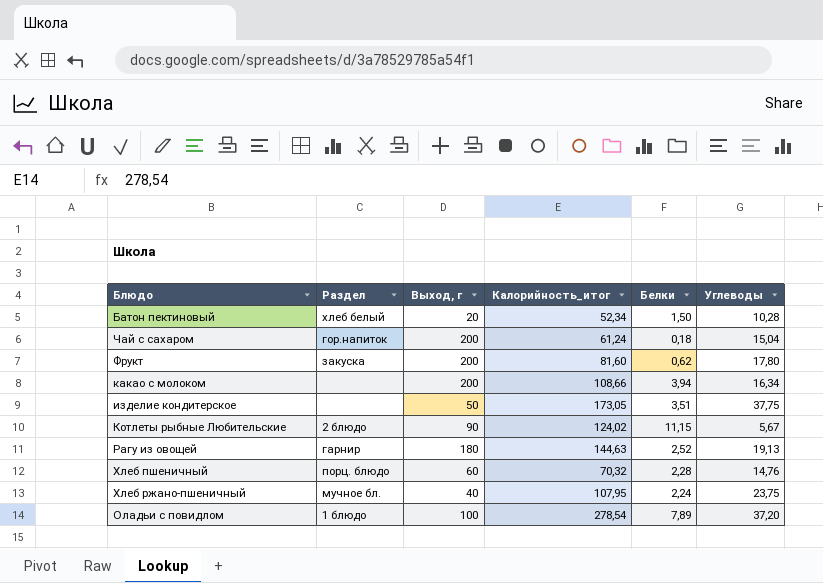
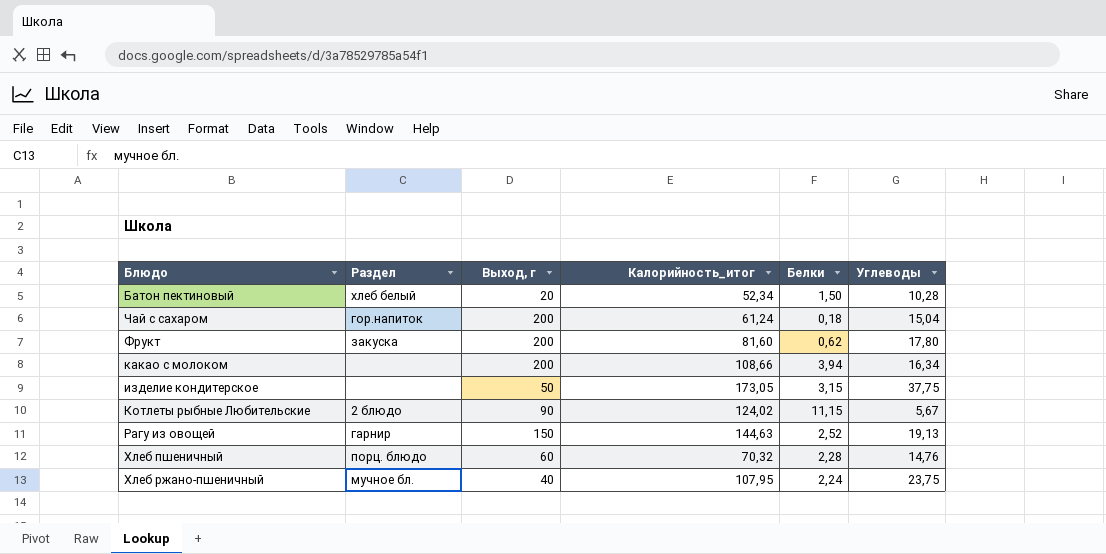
row Оладьи с повидлом: 1 блюдо | 100 | 278,54 | 7,89 | 37,20 -> none
изделие кондитерское | Белки: 3,51 -> 3,15
Рагу из овощей | Выход, г: 180 -> 150

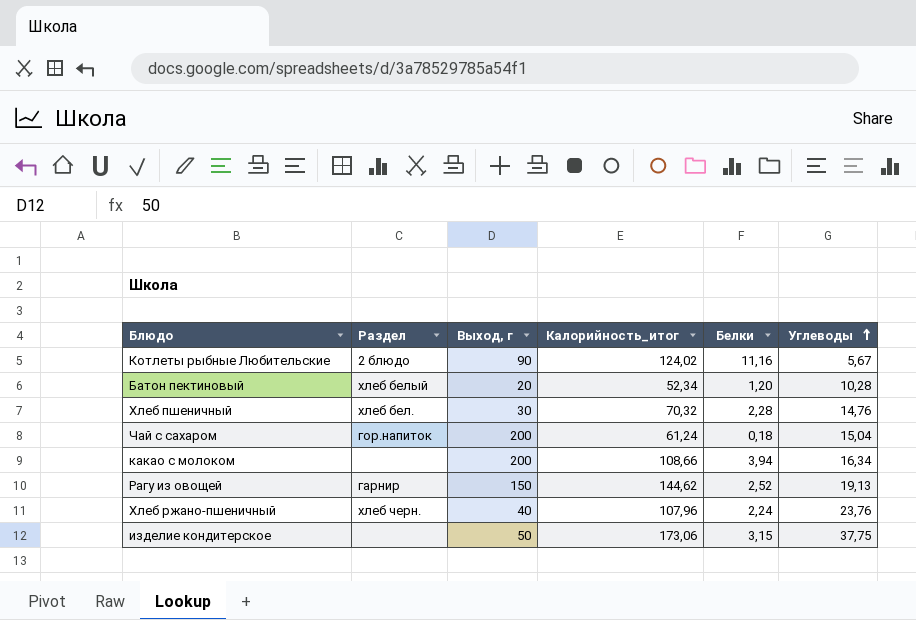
row order: none -> Углеводы ascending
row Фрукт: закуска | 200 | 81,60 | 0,62 | 17,80 -> none
Котлеты рыбные Любительские | Белки: 11,15 -> 11,16
Батон пектиновый | Белки: 1,50 -> 1,20
Хлеб пшеничный | Раздел: порц. блюдо -> хлеб бел.
Хлеб пшеничный | Выход, г: 60 -> 30
Рагу из овощей | Калорийность_итог: 144,63 -> 144,62
Хлеб ржано-пшеничный | Раздел: мучное бл. -> хлеб черн.
Хлеб ржано-пшеничный | Калорийность_итог: 107,95 -> 107,96
Хлеб ржано-пшеничный | Углеводы: 23,75 -> 23,76
изделие кондитерское | Калорийность_итог: 173,05 -> 173,06

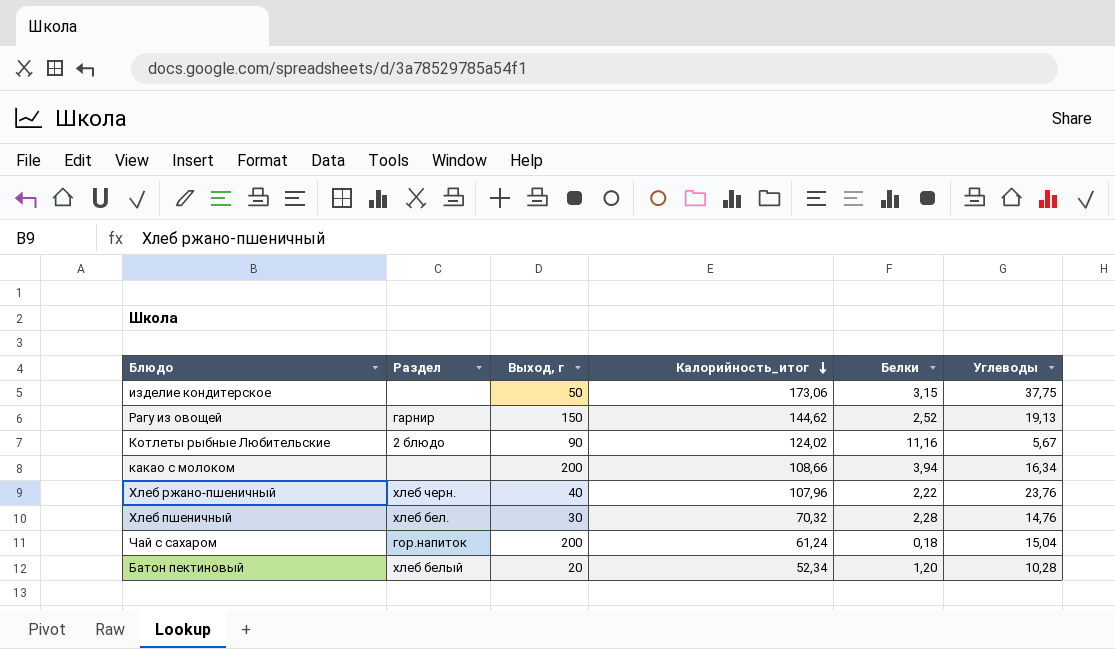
row order: Углеводы ascending -> Калорийность_итог descending
Хлеб ржано-пшеничный | Белки: 2,24 -> 2,22

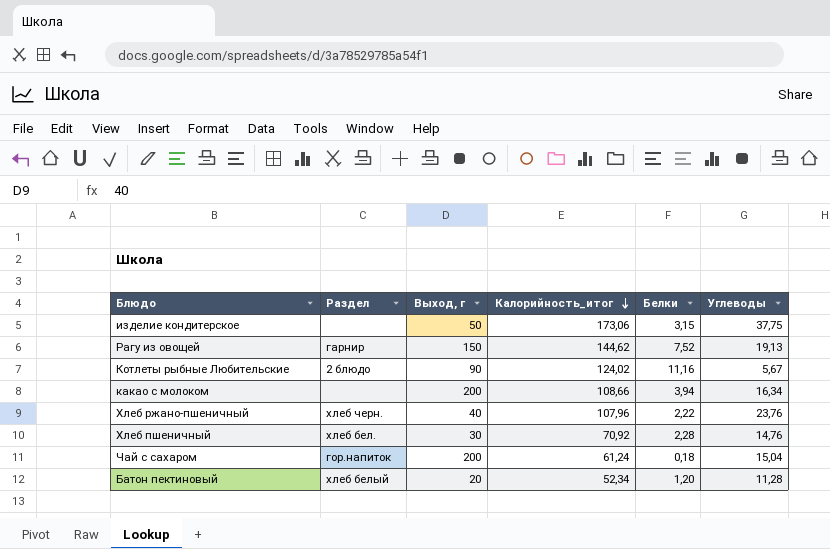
Рагу из овощей | Белки: 2,52 -> 7,52
Хлеб пшеничный | Калорийность_итог: 70,32 -> 70,92
Батон пектиновый | Углеводы: 10,28 -> 11,28

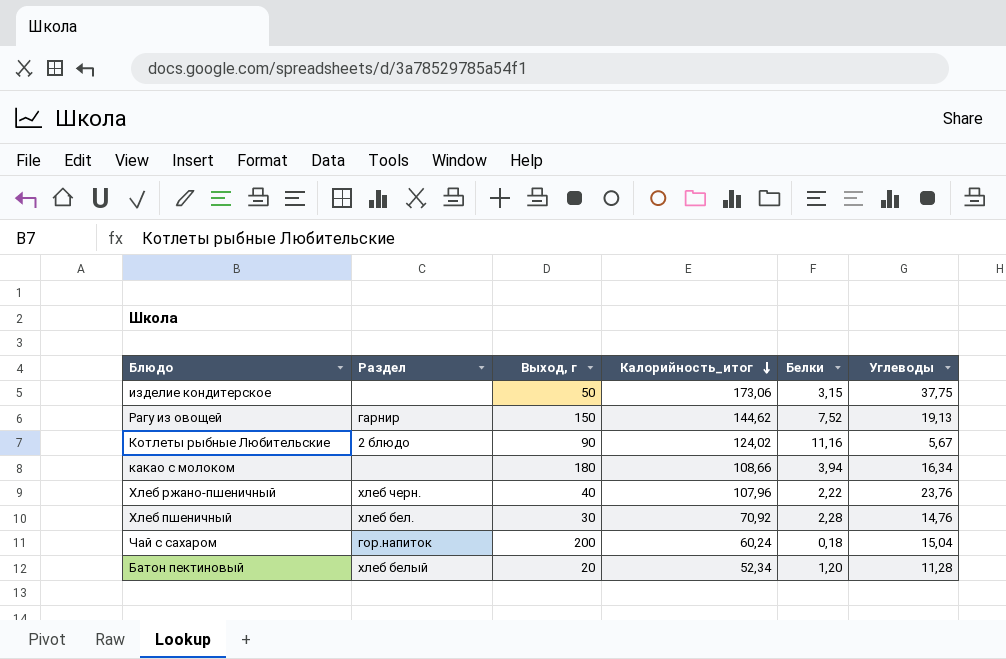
какао с молоком | Выход, г: 200 -> 180
Чай с сахаром | Калорийность_итог: 61,24 -> 60,24

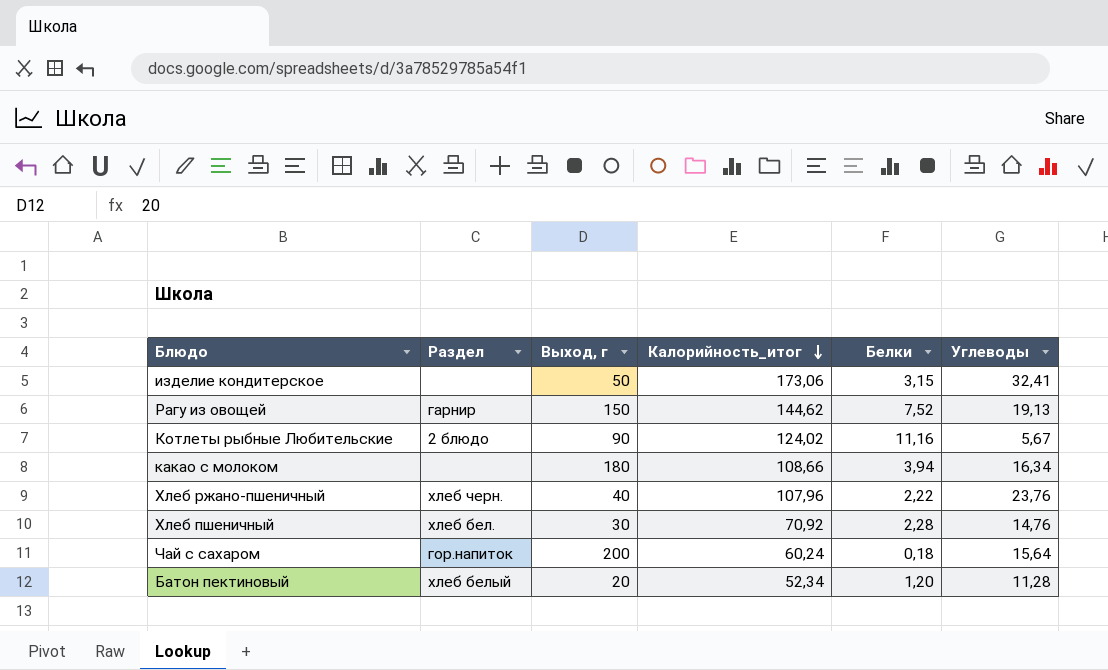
изделие кондитерское | Углеводы: 37,75 -> 32,41
Чай с сахаром | Углеводы: 15,04 -> 15,64

